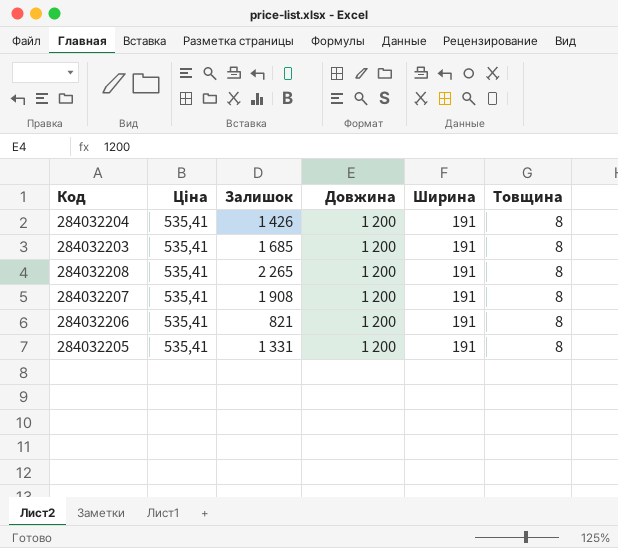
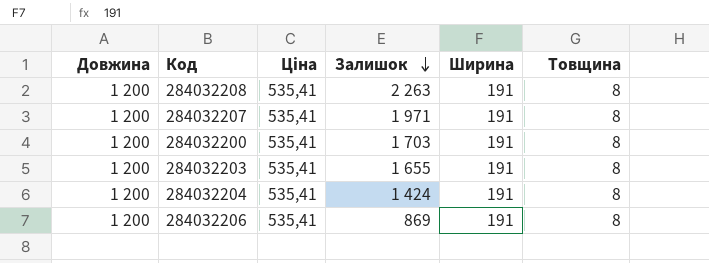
row order: none -> Залишок descending
column Довжина | position: 4 -> 1
row 284032205: 535,41 | 1 331 | 1 200 | 191 | 8 -> none
284032208 | Залишок: 2 265 -> 2 263
284032207 | Залишок: 1 908 -> 1 971
row 284032200: none -> 1 200 | 535,41 | 1 703 | 191 | 8
284032203 | Залишок: 1 685 -> 1 655
284032204 | Залишок: 1 426 -> 1 424
284032206 | Залишок: 821 -> 869

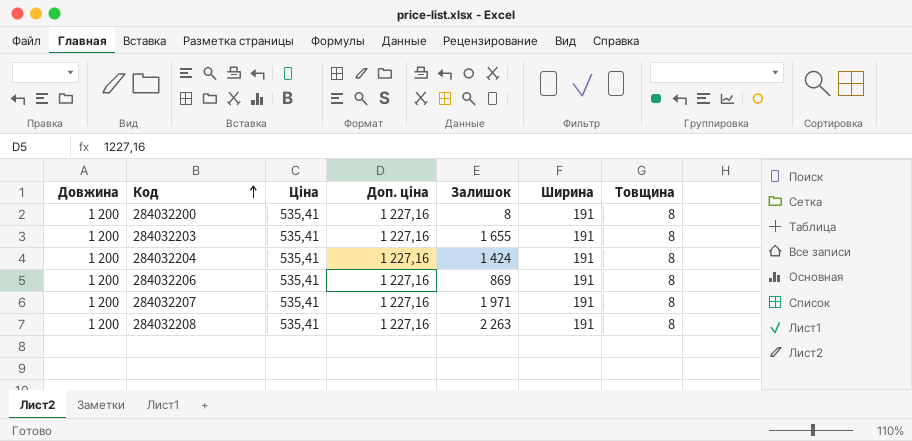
row order: Залишок descending -> Код ascending
column Доп. ціна | position: none -> 4
284032200 | Залишок: 1 703 -> 8

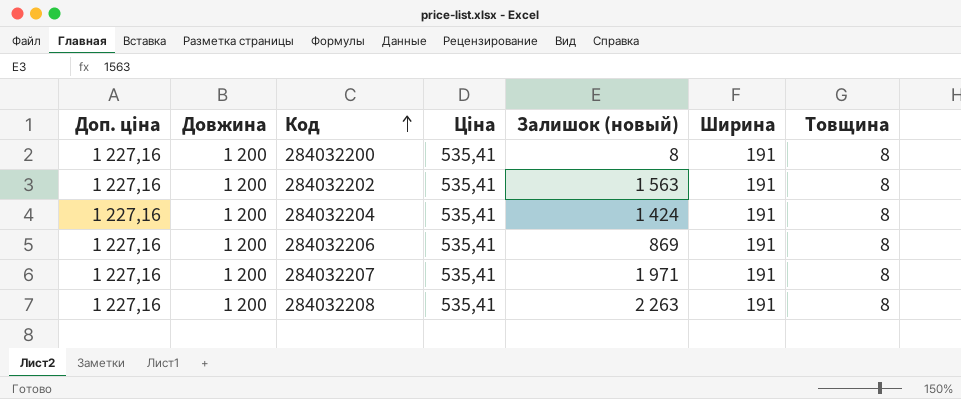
column Доп. ціна | position: 4 -> 1
column name: Залишок -> Залишок (новый)
row 284032203: 1 200 | 535,41 | 1 227,16 | 1 655 | 191 | 8 -> none
row 284032202: none -> 1 227,16 | 1 200 | 535,41 | 1 563 | 191 | 8

